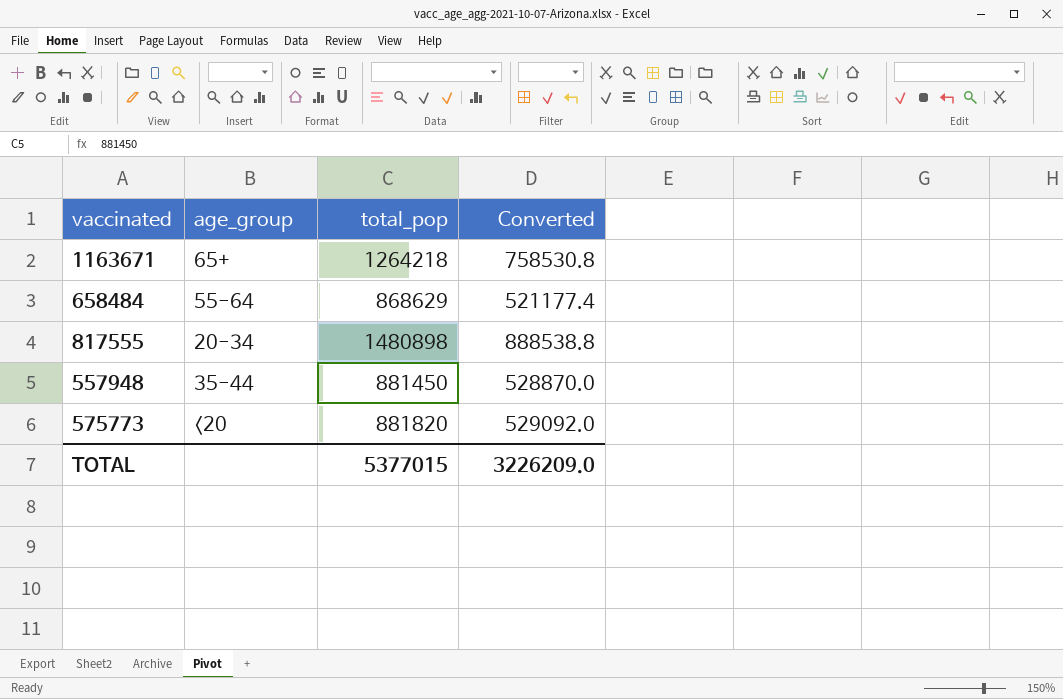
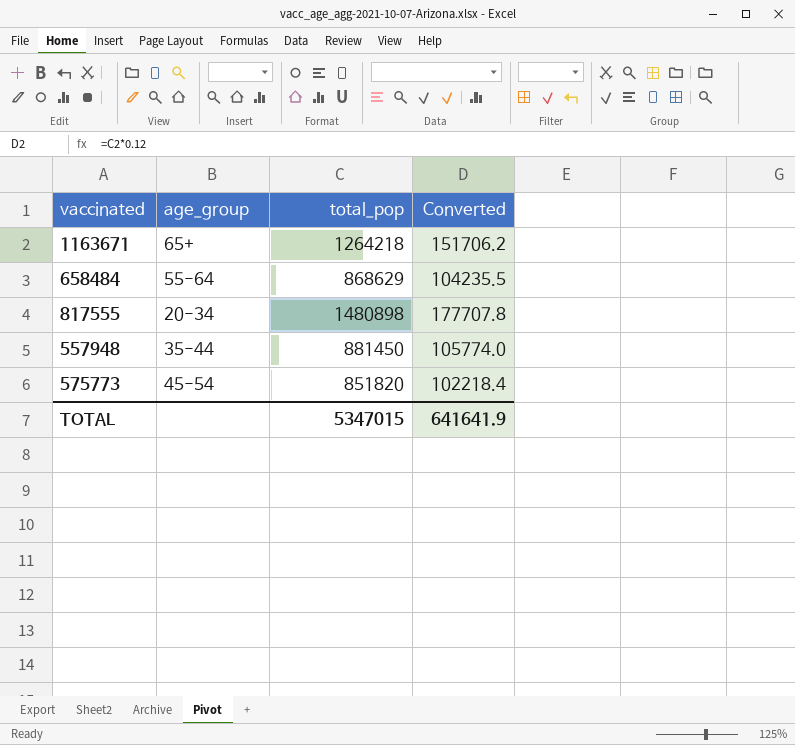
column Converted | formula: [total_pop] * 0.6 -> [total_pop] * 0.12
575773 | age_group: <20 -> 45-54
575773 | total_pop: 881820 -> 851820
TOTAL | total_pop: 5377015 -> 5347015
TOTAL | Converted: 3226209.0 -> 641641.9

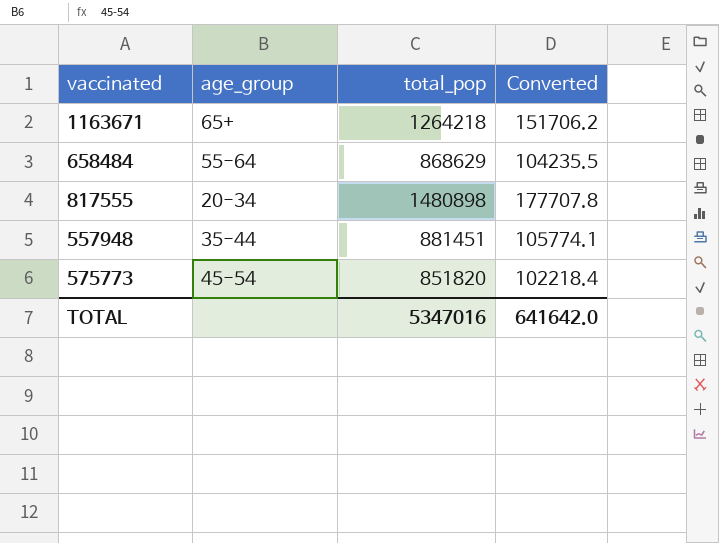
557948 | total_pop: 881450 -> 881451
557948 | Converted: 105774.0 -> 105774.1
TOTAL | total_pop: 5347015 -> 5347016
TOTAL | Converted: 641641.9 -> 641642.0

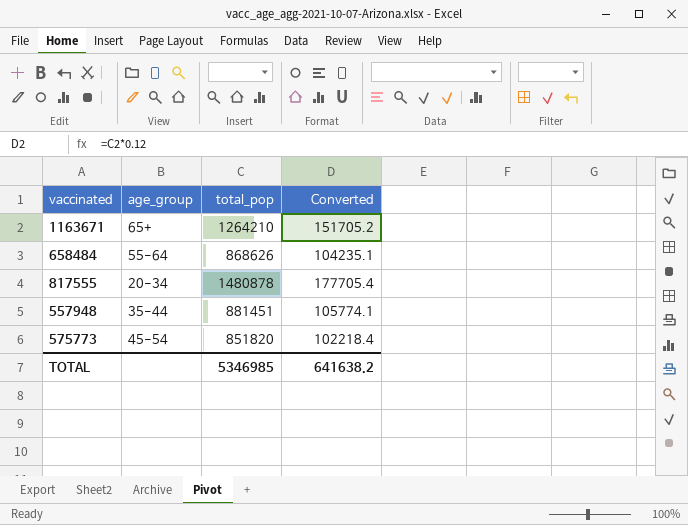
1163671 | total_pop: 1264218 -> 1264210
1163671 | Converted: 151706.2 -> 151705.2
658484 | total_pop: 868629 -> 868626
658484 | Converted: 104235.5 -> 104235.1
817555 | total_pop: 1480898 -> 1480878
817555 | Converted: 177707.8 -> 177705.4
TOTAL | total_pop: 5347016 -> 5346985
TOTAL | Converted: 641642.0 -> 641638.2

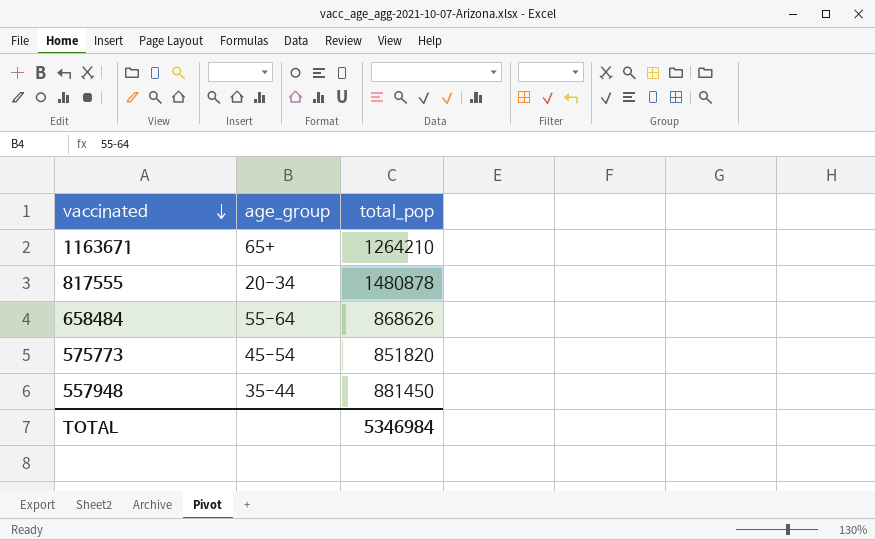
row order: none -> vaccinated descending
column Converted | formula: [total_pop] * 0.12 -> none
557948 | total_pop: 881451 -> 881450
TOTAL | total_pop: 5346985 -> 5346984

